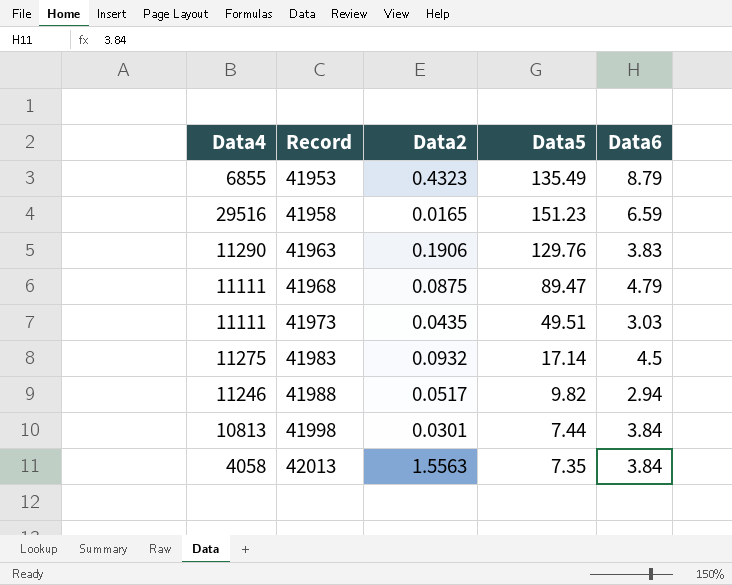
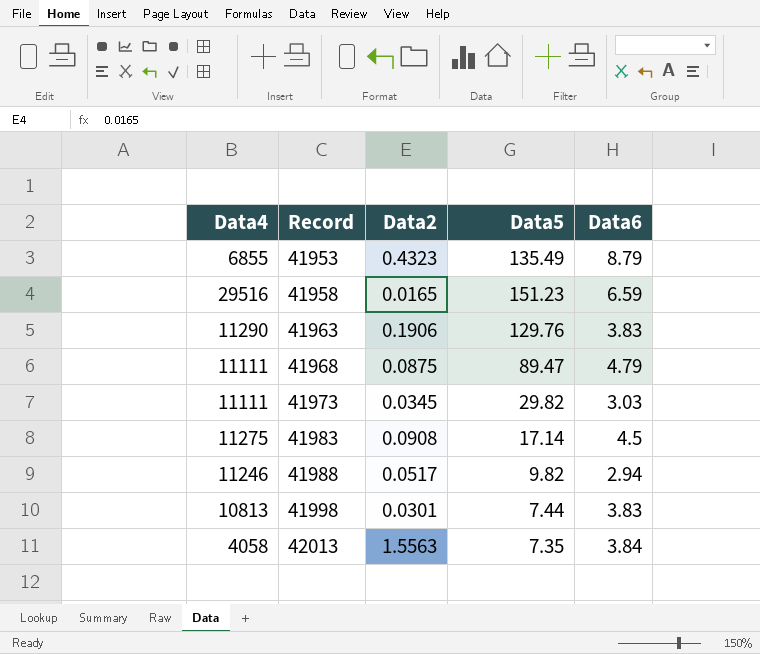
41973 | Data2: 0.0435 -> 0.0345
41973 | Data5: 49.51 -> 29.82
41983 | Data2: 0.0932 -> 0.0908
41998 | Data6: 3.84 -> 3.83

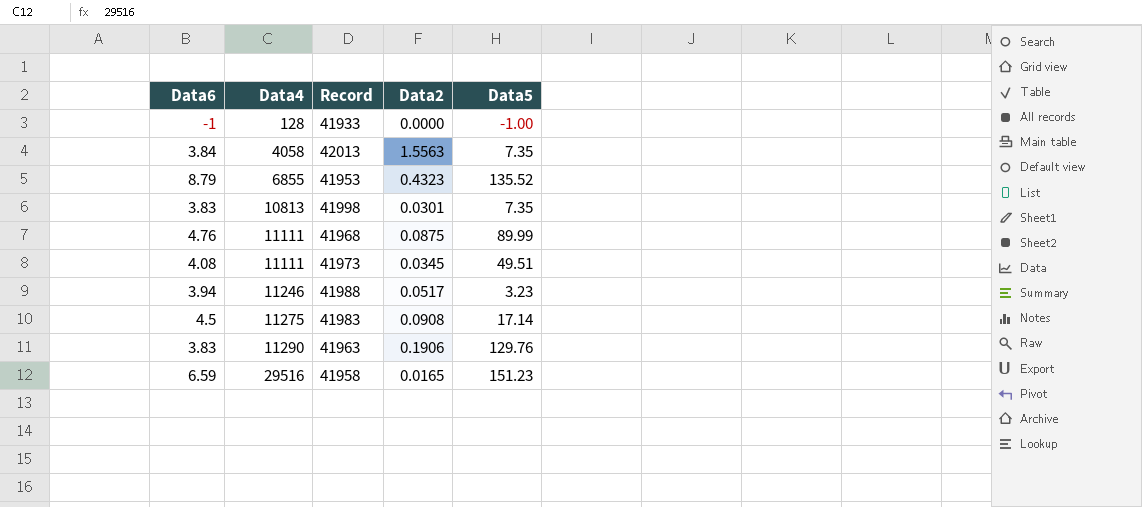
row order: Record ascending -> Data4 ascending
column Data6 | position: 5 -> 1
row 41933: none -> -1 | 128 | 0.0000 | -1.00
41953 | Data5: 135.49 -> 135.52
41998 | Data5: 7.44 -> 7.35
41968 | Data6: 4.79 -> 4.76
41968 | Data5: 89.47 -> 89.99
41973 | Data6: 3.03 -> 4.08
41973 | Data5: 29.82 -> 49.51
41988 | Data6: 2.94 -> 3.94
41988 | Data5: 9.82 -> 3.23

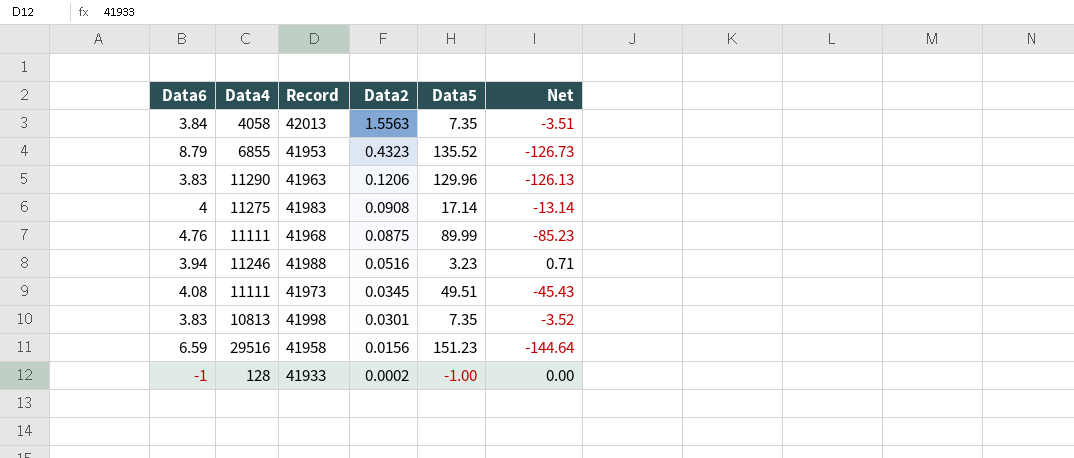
row order: Data4 ascending -> Data2 descending
column Net | formula: none -> [Data6] - [Data5]
41963 | Data2: 0.1906 -> 0.1206
41963 | Data5: 129.76 -> 129.96
41983 | Data6: 4.5 -> 4
41988 | Data2: 0.0517 -> 0.0516
41958 | Data2: 0.0165 -> 0.0156
41933 | Data2: 0.0000 -> 0.0002

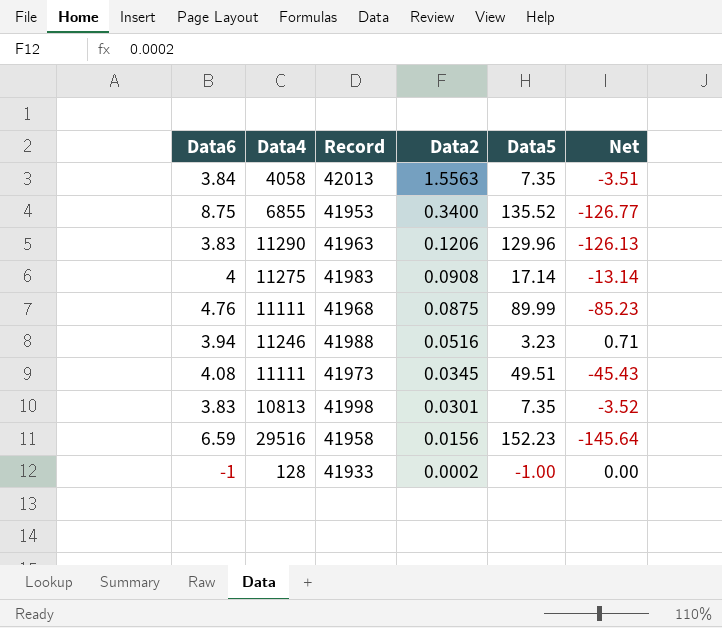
41953 | Data6: 8.79 -> 8.75
41953 | Data2: 0.4323 -> 0.3400
41953 | Net: -126.73 -> -126.77
41958 | Data5: 151.23 -> 152.23
41958 | Net: -144.64 -> -145.64

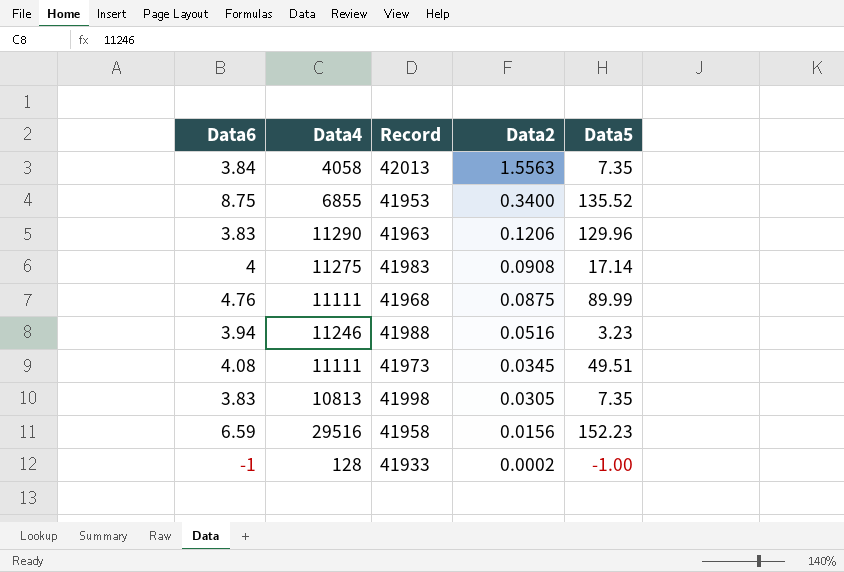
column Net | formula: [Data6] - [Data5] -> none
41998 | Data2: 0.0301 -> 0.0305

